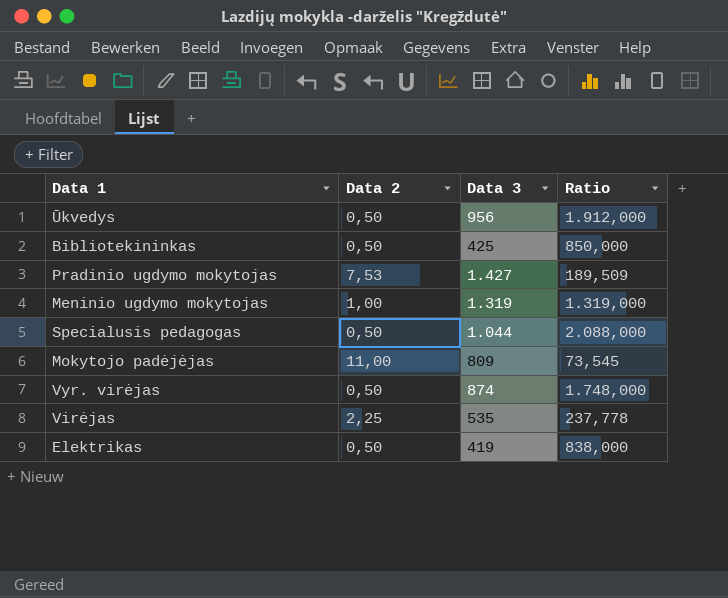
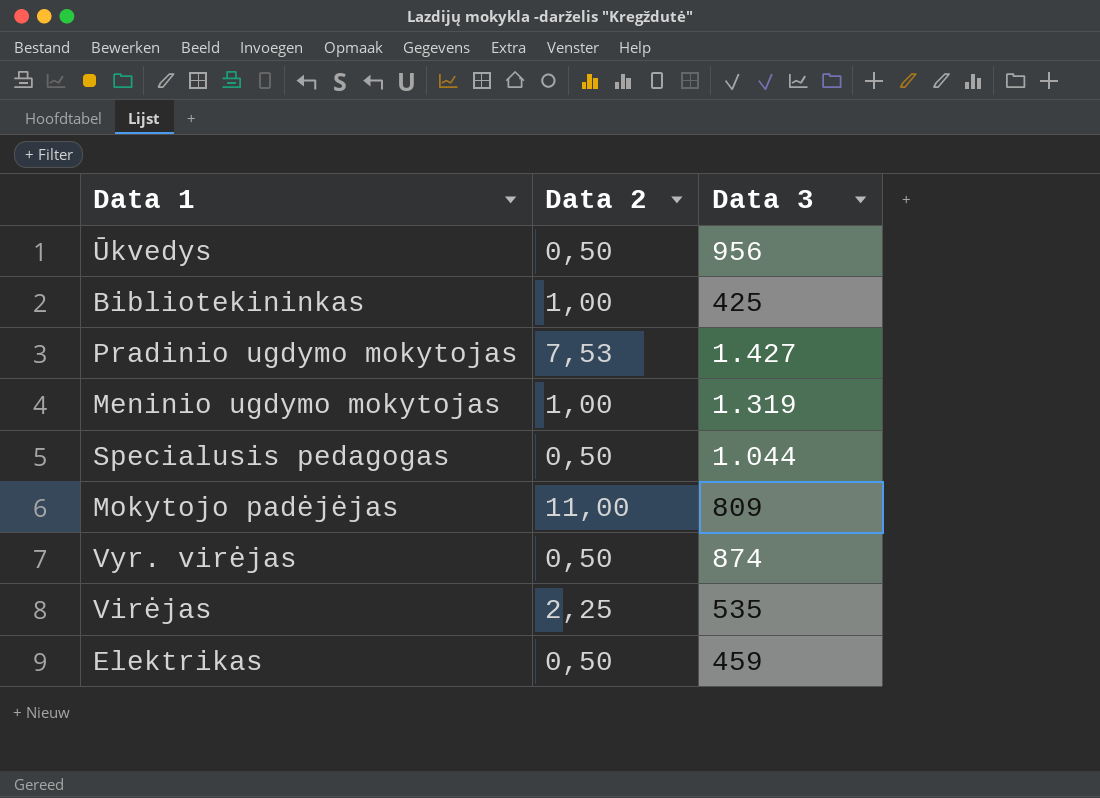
column Ratio | formula: [Data 3] / [Data 2] -> none
Bibliotekininkas | Data 2: 0,50 -> 1,00
Elektrikas | Data 3: 419 -> 459

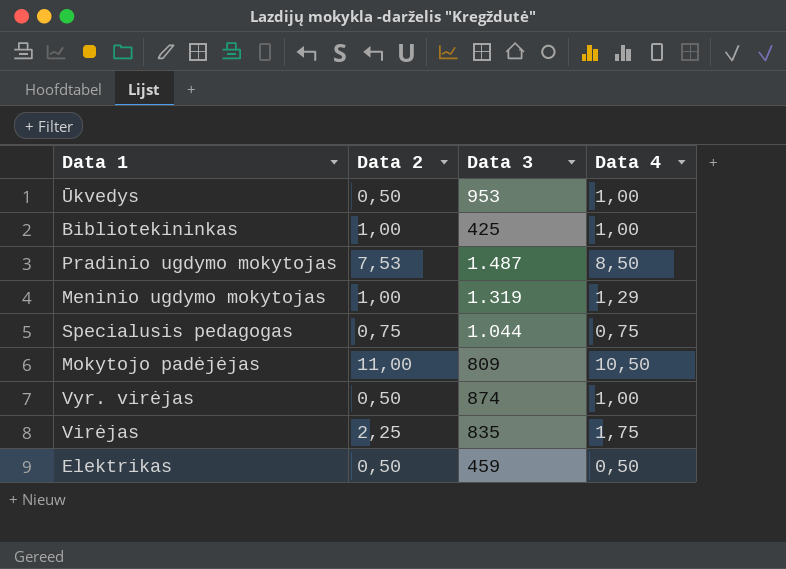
column Data 4 | position: none -> 4
Ūkvedys | Data 3: 956 -> 953
Pradinio ugdymo mokytojas | Data 3: 1.427 -> 1.487
Specialusis pedagogas | Data 2: 0,50 -> 0,75
Virėjas | Data 3: 535 -> 835

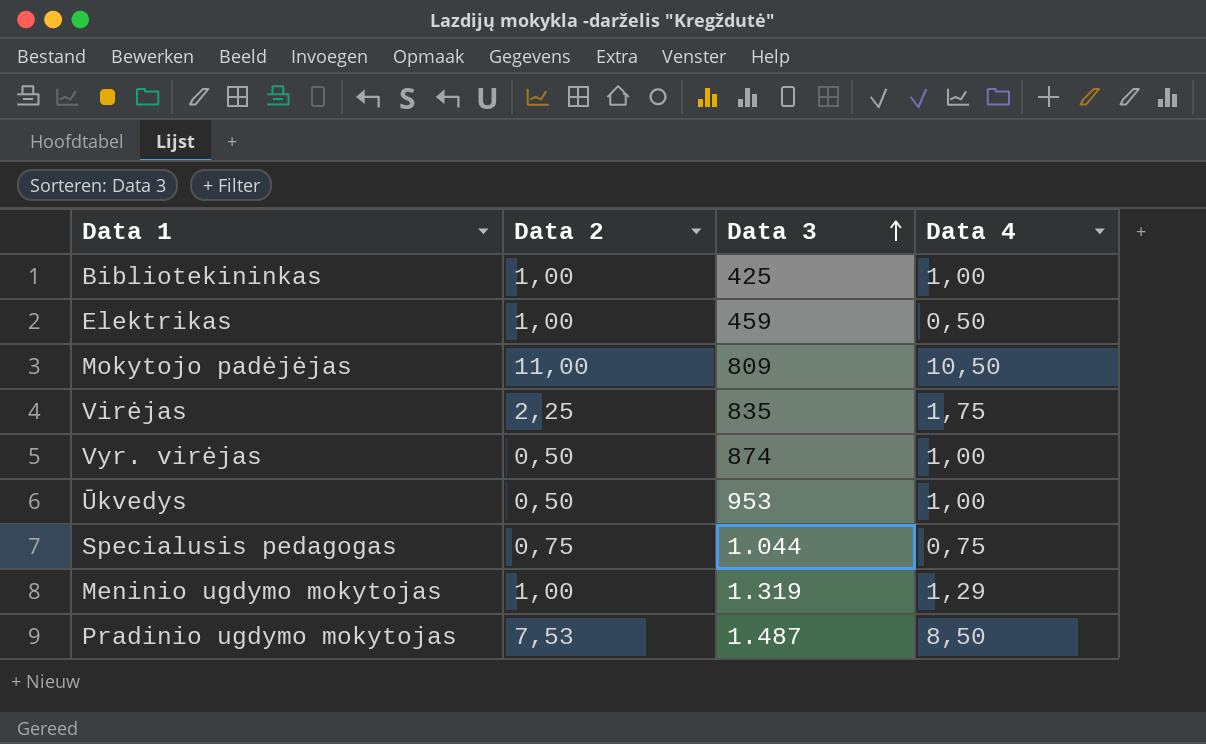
row order: none -> Data 3 ascending
Elektrikas | Data 2: 0,50 -> 1,00

